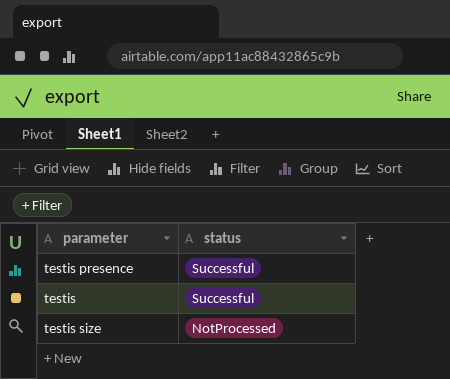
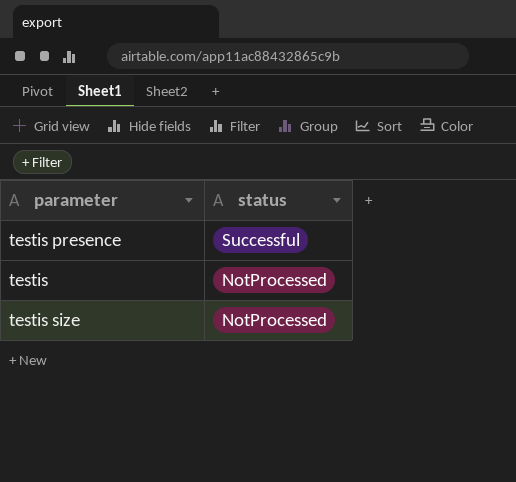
testis | status: Successful -> NotProcessed

